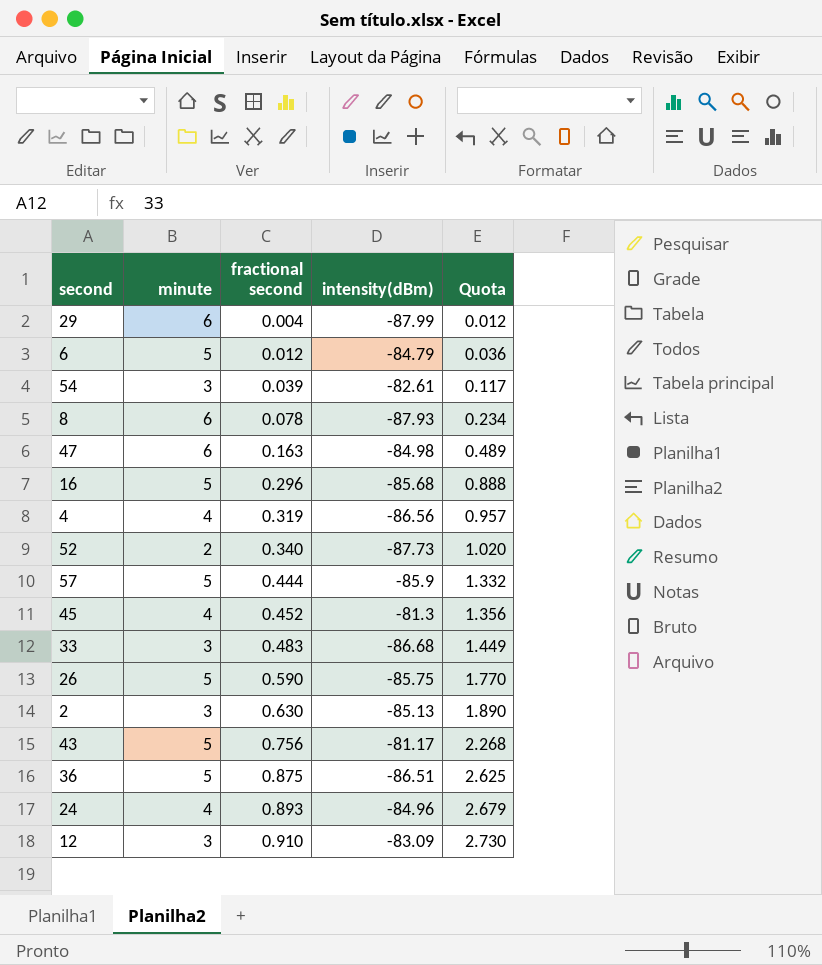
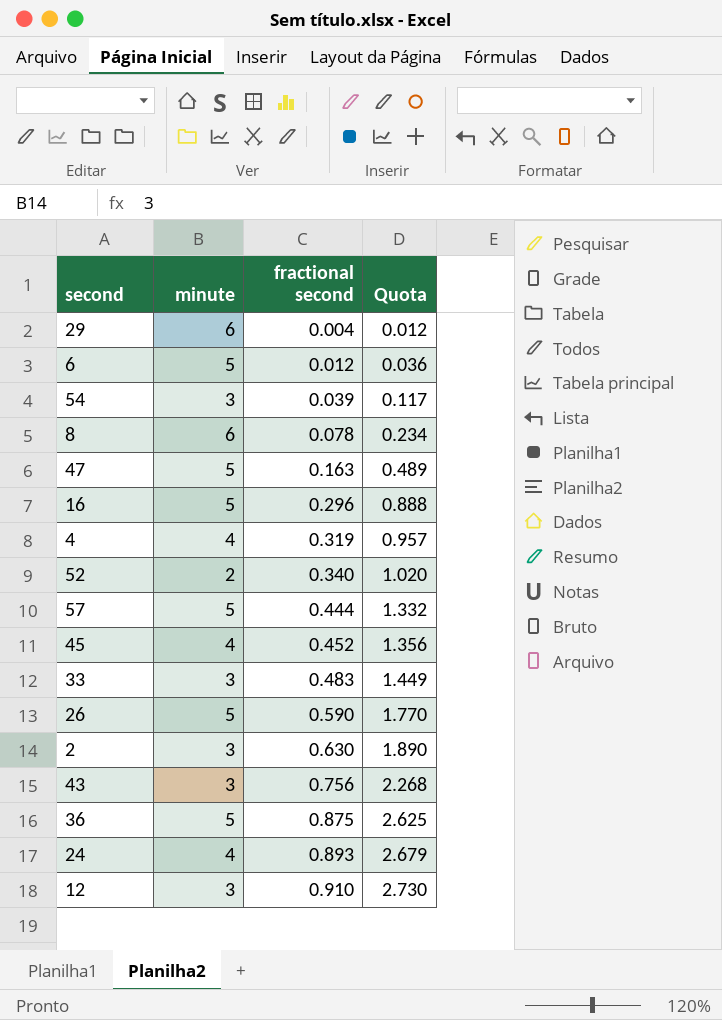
column intensity(dBm) | position: 4 -> none
47 | minute: 6 -> 5
43 | minute: 5 -> 3

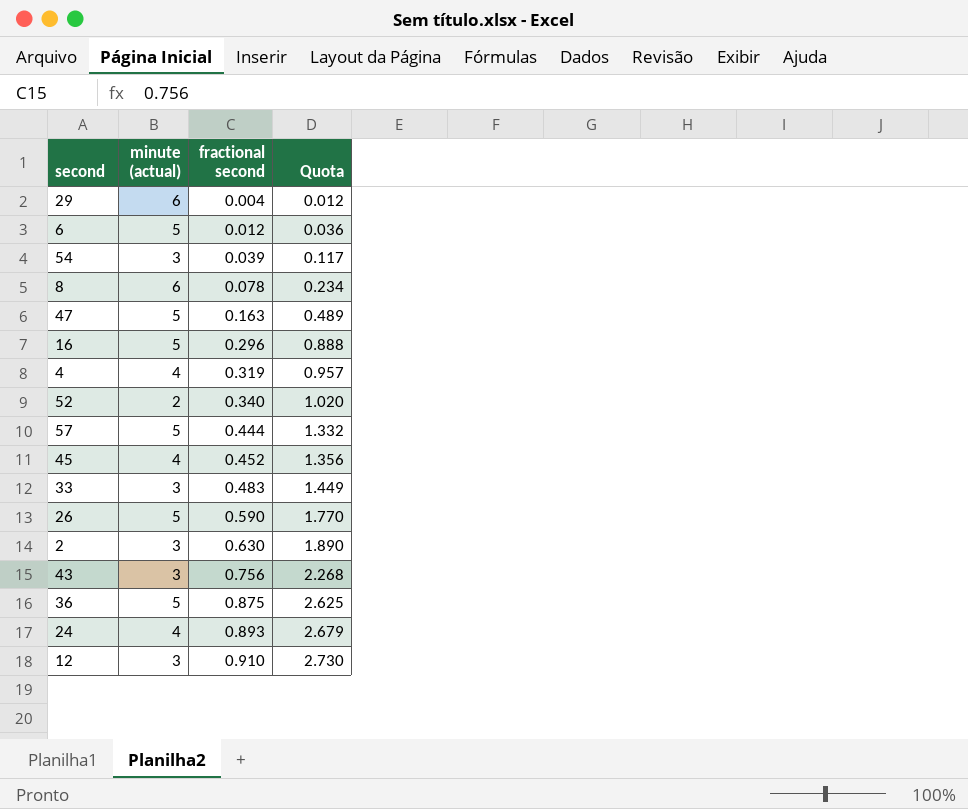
column name: minute -> minute (actual)

